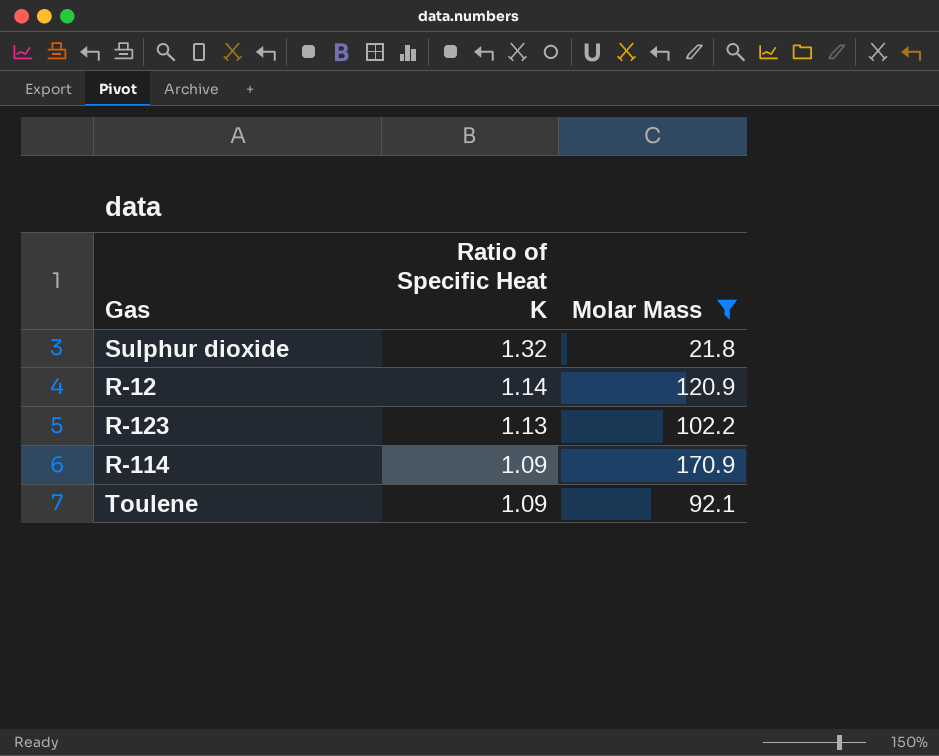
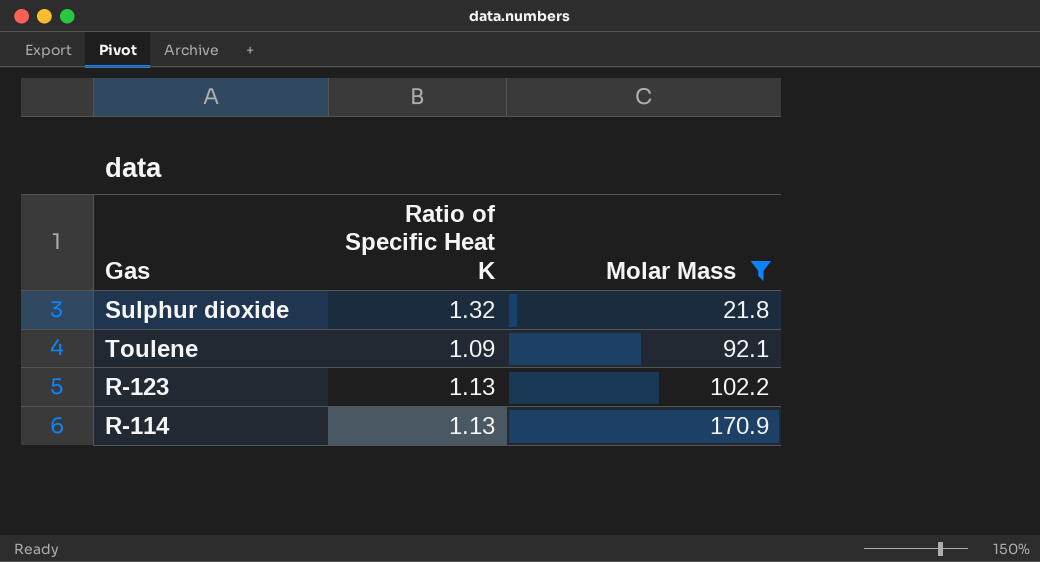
row order: Ratio of Specific Heat K descending -> Molar Mass ascending
row R-12: 1.14 | 120.9 -> none
R-114 | Ratio of Specific Heat K: 1.09 -> 1.13

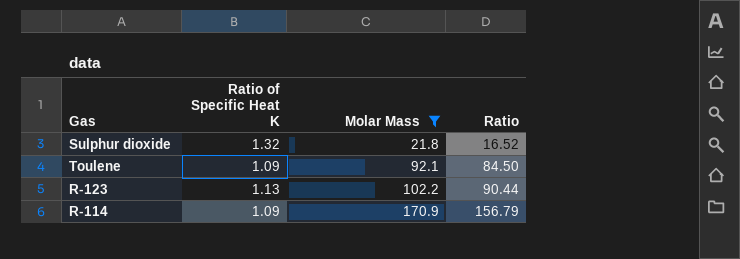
column Ratio | formula: none -> [Molar Mass] / [Ratio of Specific Heat K]
R-114 | Ratio of Specific Heat K: 1.13 -> 1.09

